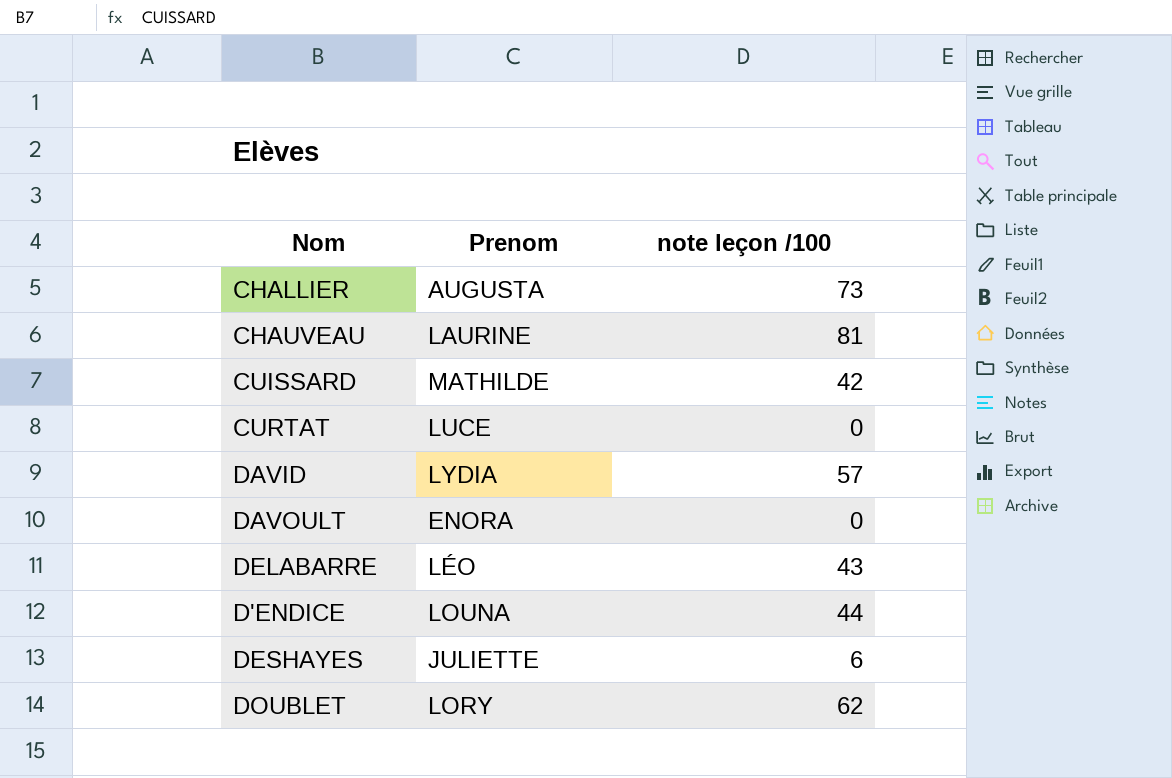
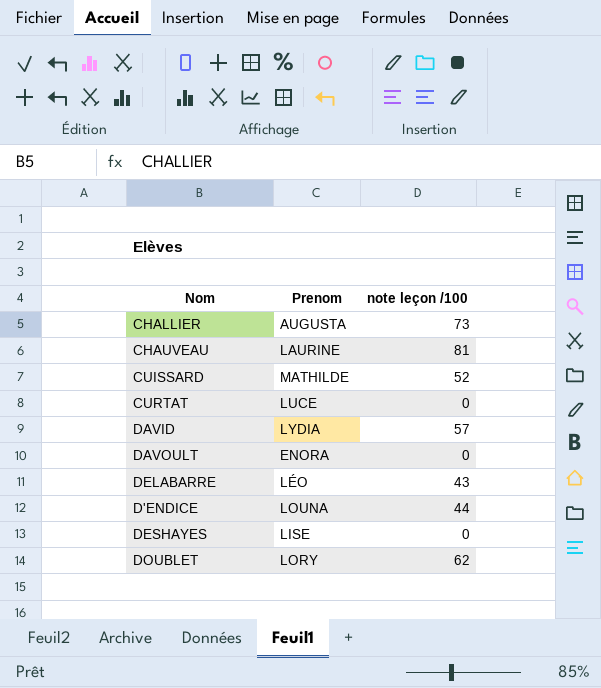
CUISSARD | note leçon /100: 42 -> 52
DESHAYES | Prenom: JULIETTE -> LISE
DESHAYES | note leçon /100: 6 -> 0

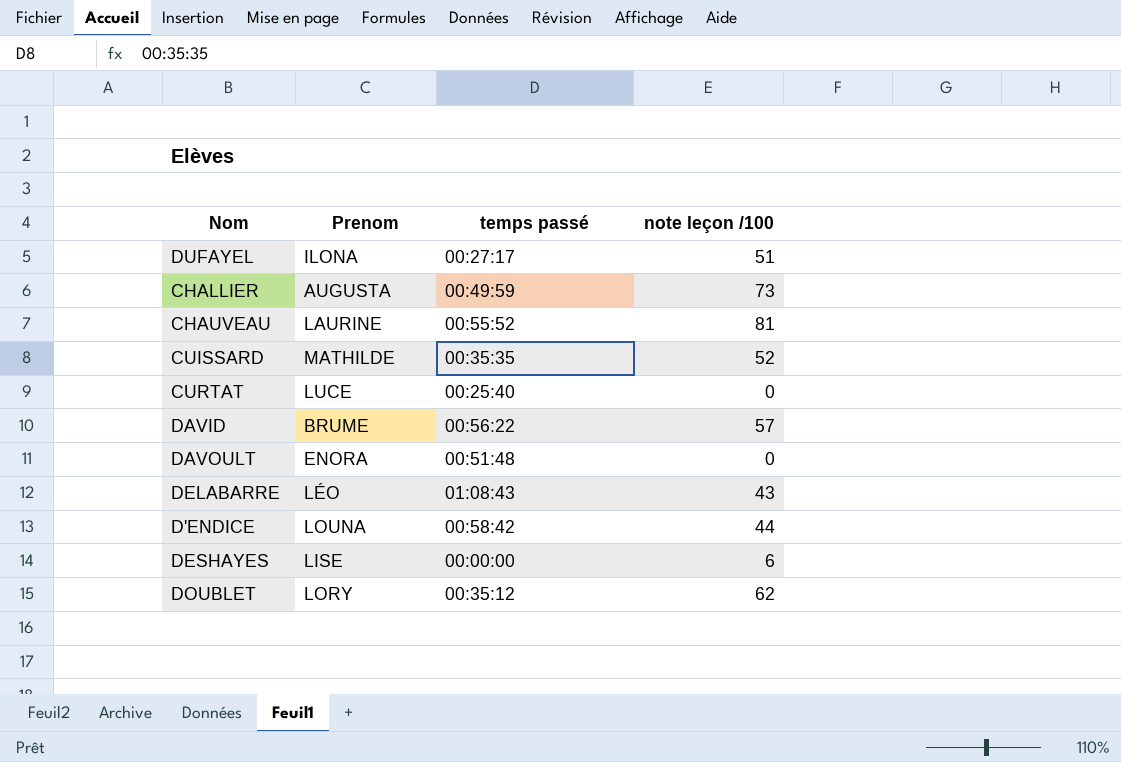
column temps passé | position: none -> 3
row DUFAYEL: none -> ILONA | 00:27:17 | 51
DAVID | Prenom: LYDIA -> BRUME
DESHAYES | note leçon /100: 0 -> 6

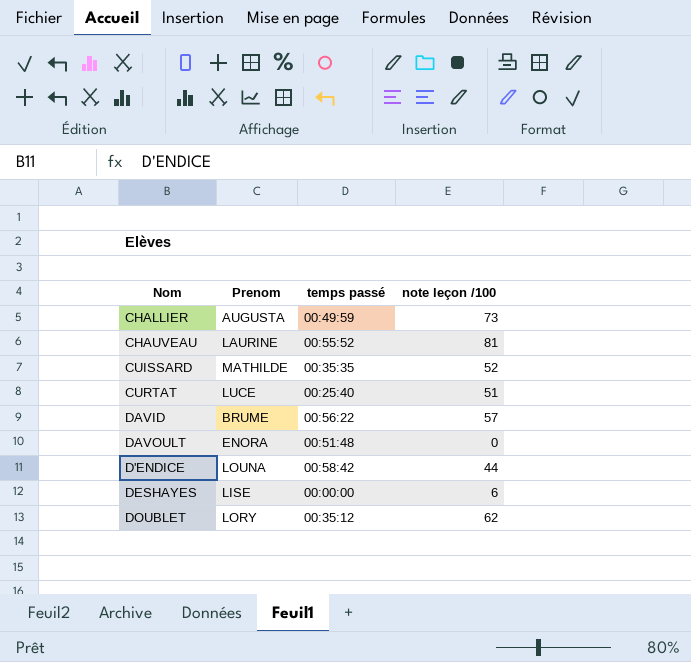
row DUFAYEL: ILONA | 00:27:17 | 51 -> none
row DELABARRE: LÉO | 01:08:43 | 43 -> none
CURTAT | note leçon /100: 0 -> 51

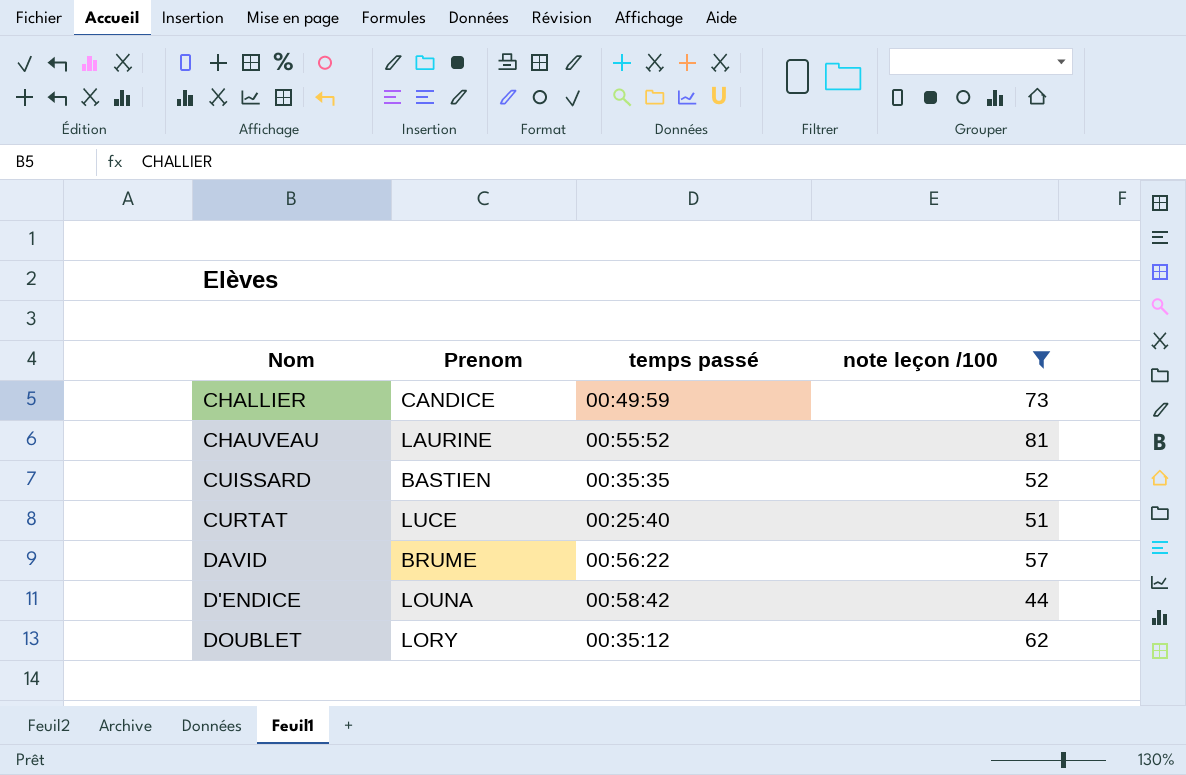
filter: none -> note leçon /100 >= 44
CHALLIER | Prenom: AUGUSTA -> CANDICE
CUISSARD | Prenom: MATHILDE -> BASTIEN

